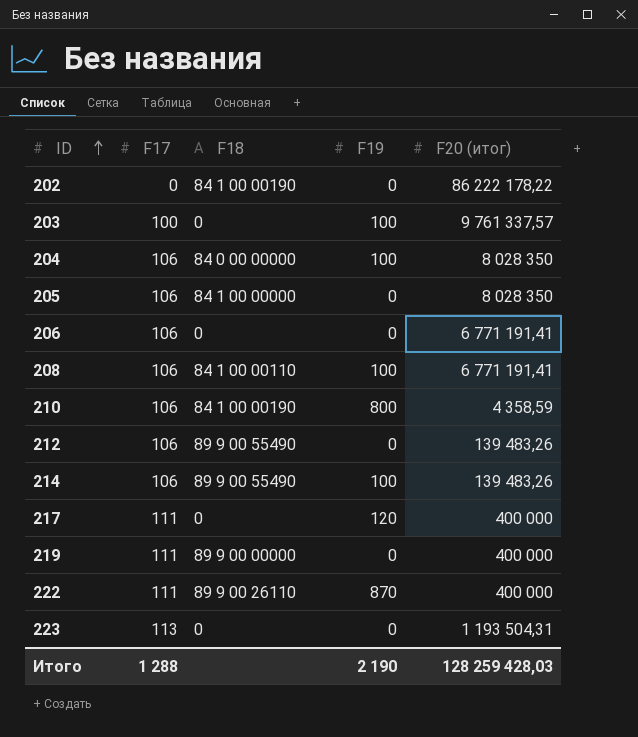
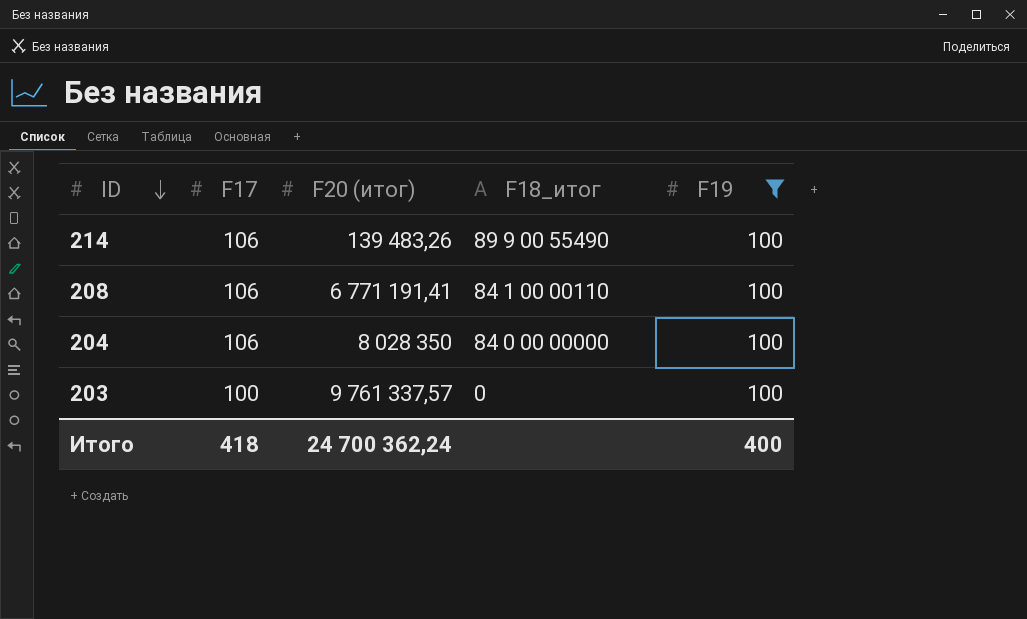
filter: none -> F19 = 100
row order: ID ascending -> ID descending
column F20 (итог) | position: 5 -> 3
column name: F18 -> F18_итог
Итого | F17: 1 288 -> 418
Итого | F20 (итог): 128 259 428,03 -> 24 700 362,24
Итого | F19: 2 190 -> 400

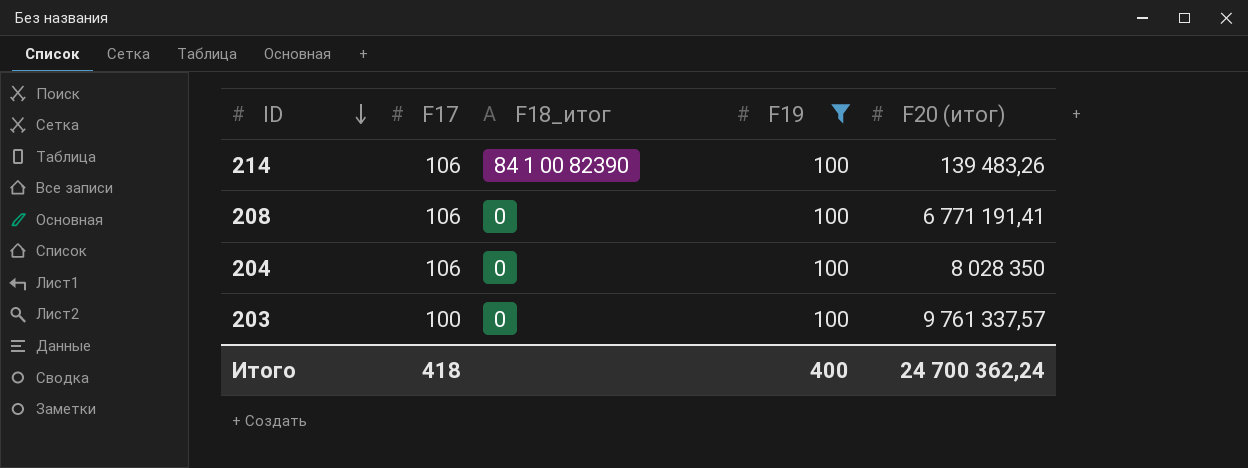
column F20 (итог) | position: 3 -> 5
214 | F18_итог: 89 9 00 55490 -> 84 1 00 82390
208 | F18_итог: 84 1 00 00110 -> 0
204 | F18_итог: 84 0 00 00000 -> 0

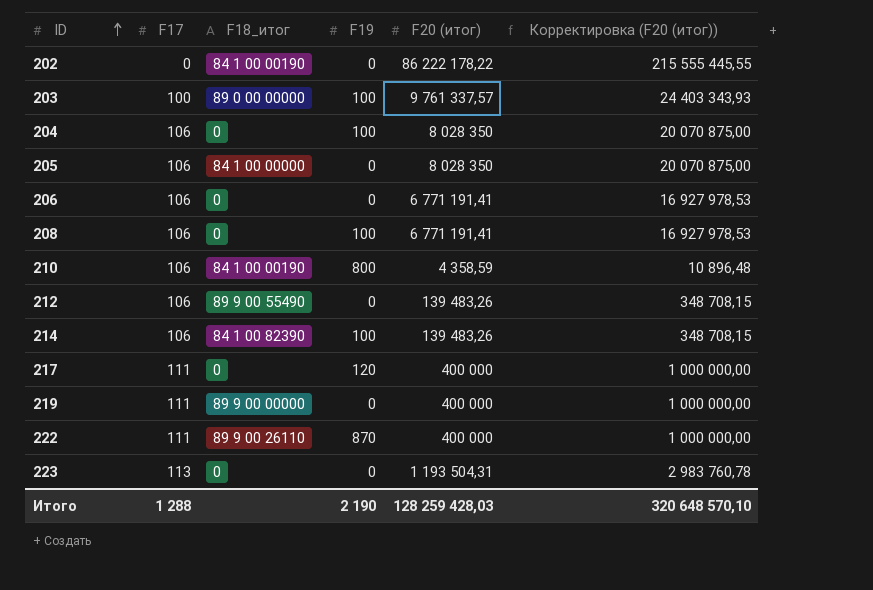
filter: F19 = 100 -> none
row order: ID descending -> ID ascending
column Корректировка (F20 (итог)) | formula: none -> [F20 (итог)] * 2,5
203 | F18_итог: 0 -> 89 0 00 00000
Итого | F17: 418 -> 1 288
Итого | F19: 400 -> 2 190
Итого | F20 (итог): 24 700 362,24 -> 128 259 428,03

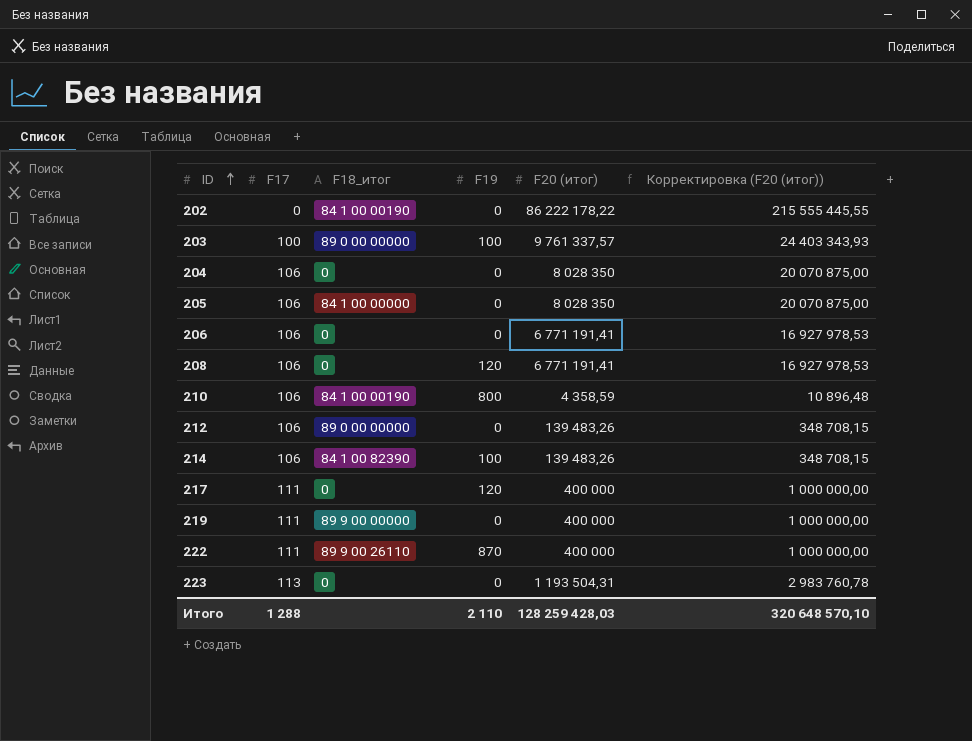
204 | F19: 100 -> 0
208 | F19: 100 -> 120
212 | F18_итог: 89 9 00 55490 -> 89 0 00 00000
Итого | F19: 2 190 -> 2 110

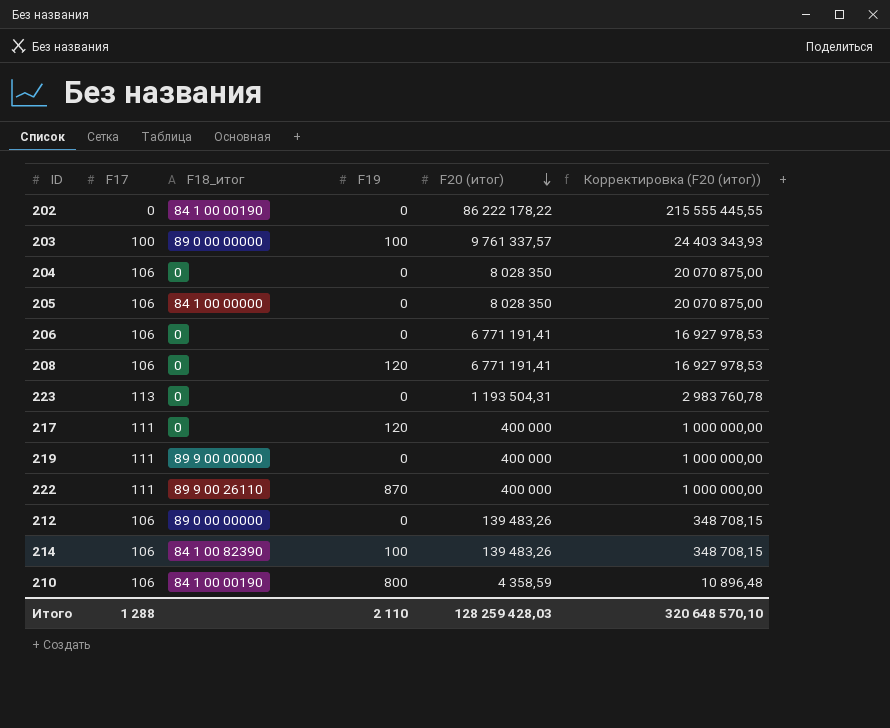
row order: ID ascending -> F20 (итог) descending

